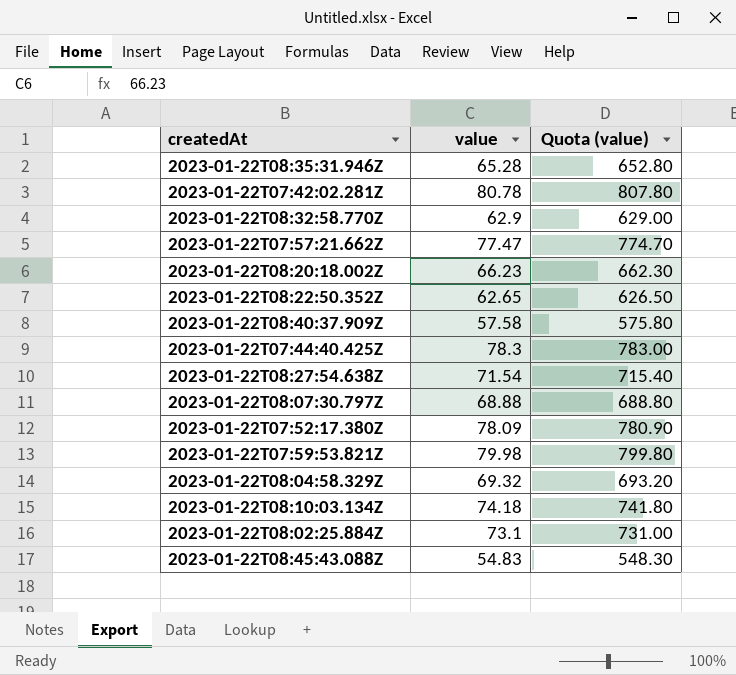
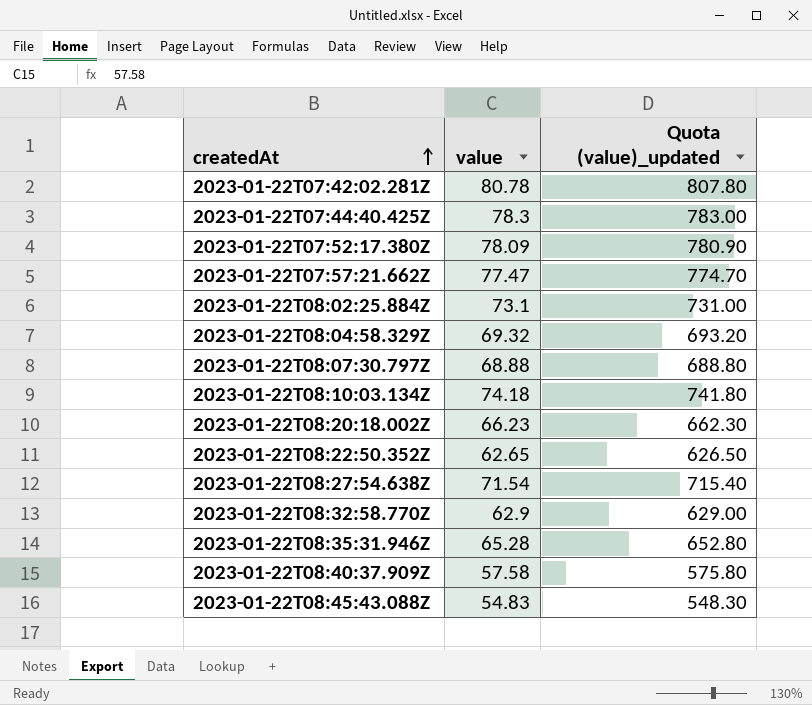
row order: none -> createdAt ascending
column name: Quota (value) -> Quota (value)_updated
row 2023-01-22T07:59:53.821Z: 79.98 | 799.80 -> none

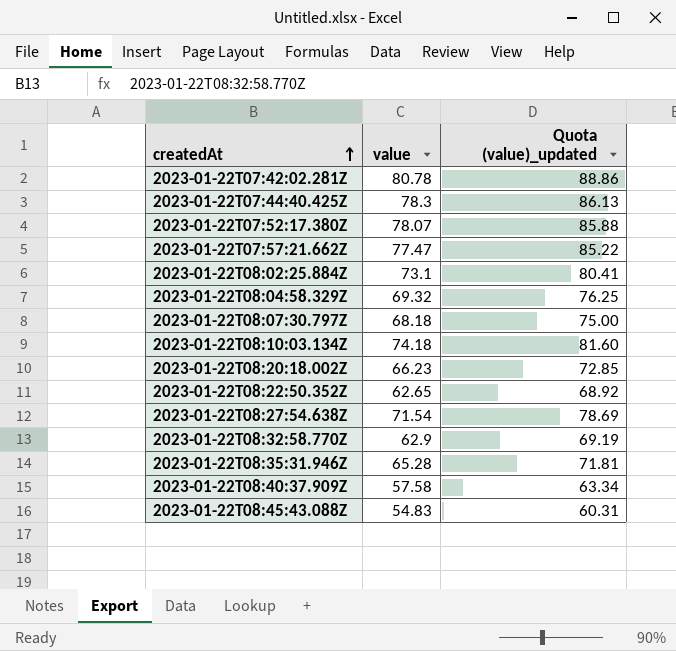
column Quota (value)_updated | formula: [value] * 10 -> [value] * 1.1
2023-01-22T07:52:17.380Z | value: 78.09 -> 78.07
2023-01-22T08:07:30.797Z | value: 68.88 -> 68.18

